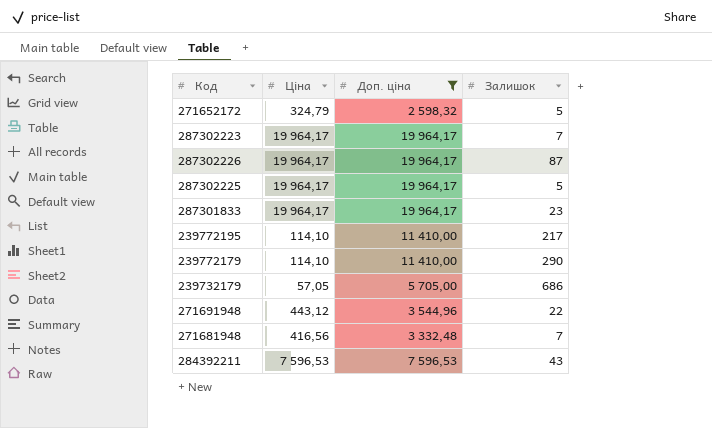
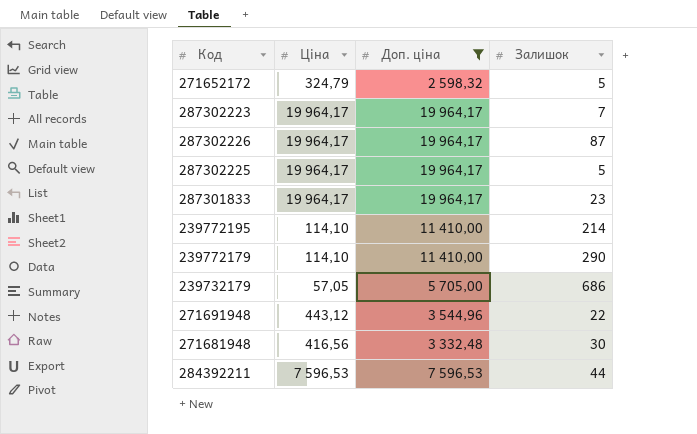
239772195 | Залишок: 217 -> 214
271681948 | Залишок: 7 -> 30
284392211 | Залишок: 43 -> 44

